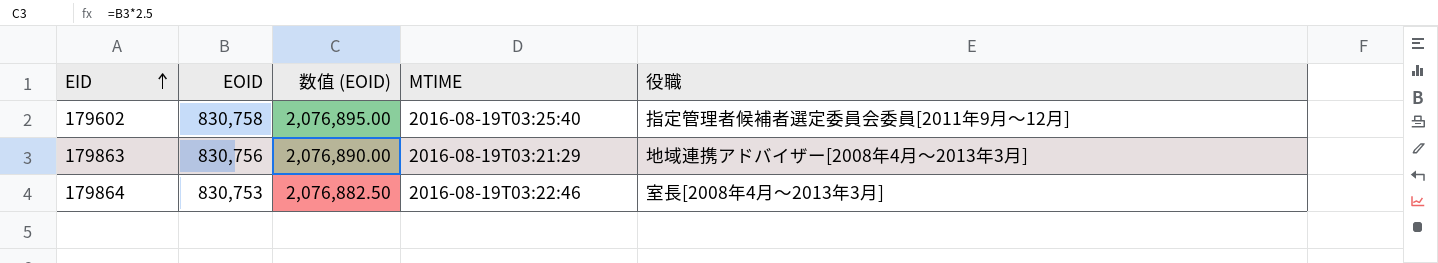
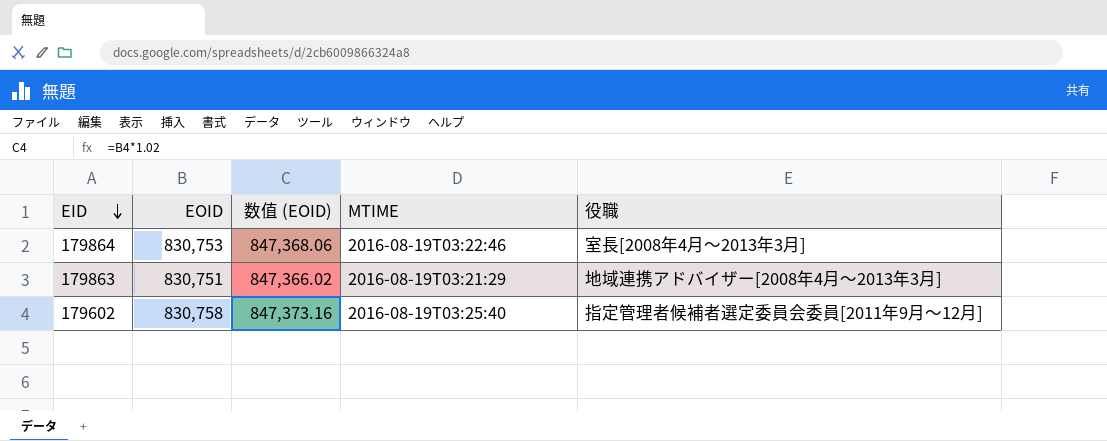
row order: EID ascending -> EID descending
column 数值 (EOID) | formula: [EOID] * 2.5 -> [EOID] * 1.02
179863 | EOID: 830,756 -> 830,751

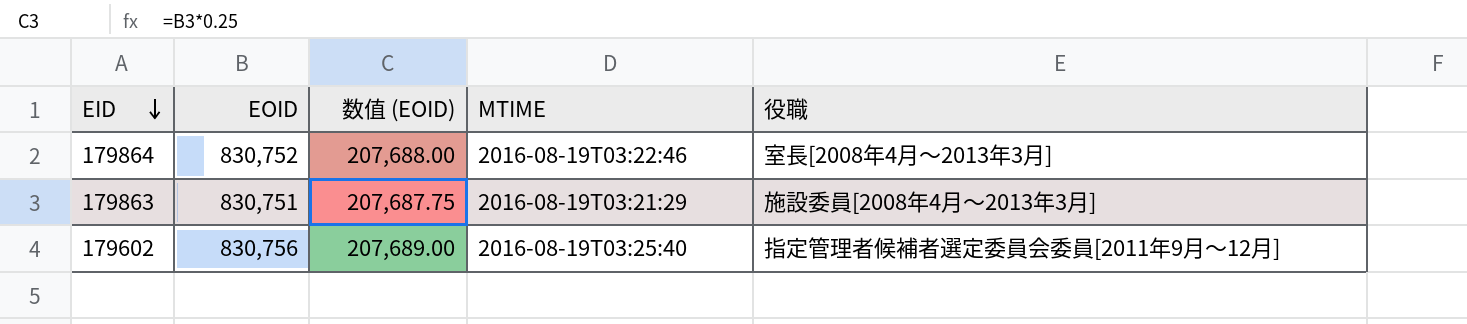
column 数值 (EOID) | formula: [EOID] * 1.02 -> [EOID] * 0.25
179864 | EOID: 830,753 -> 830,752
179863 | 役職: 地域連携アドバイザー[2008年4月〜2013年3月] -> 施設委員[2008年4月〜2013年3月]
179602 | EOID: 830,758 -> 830,756

